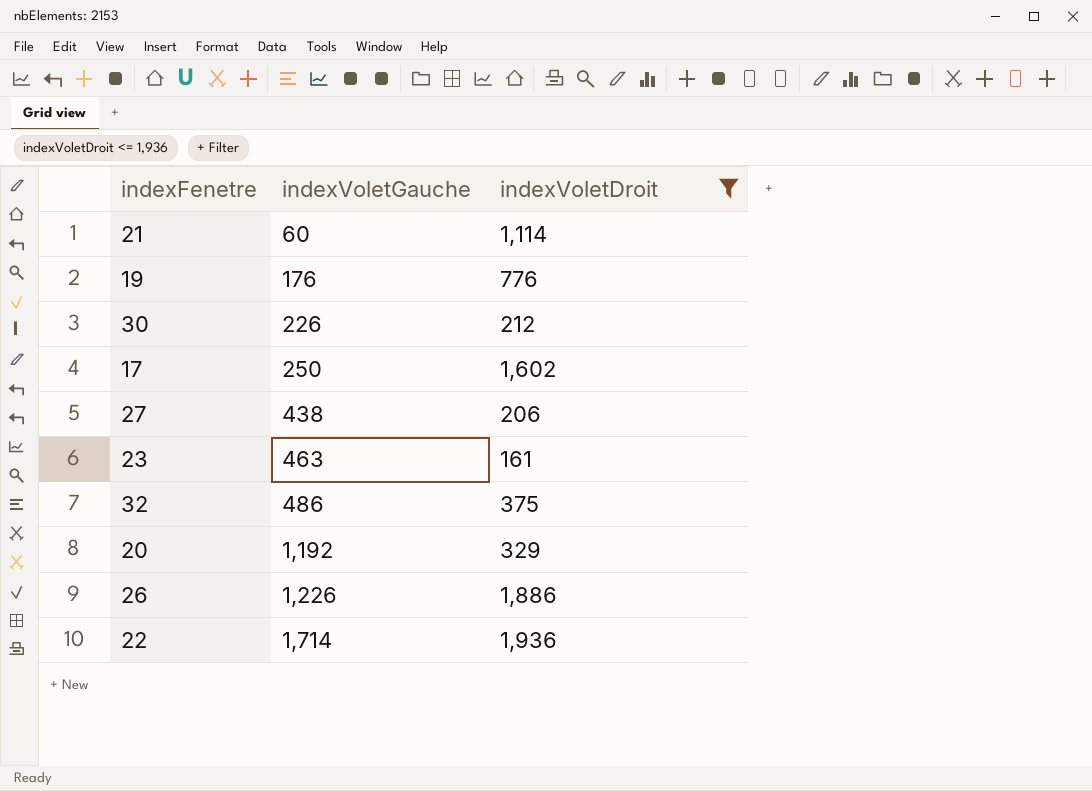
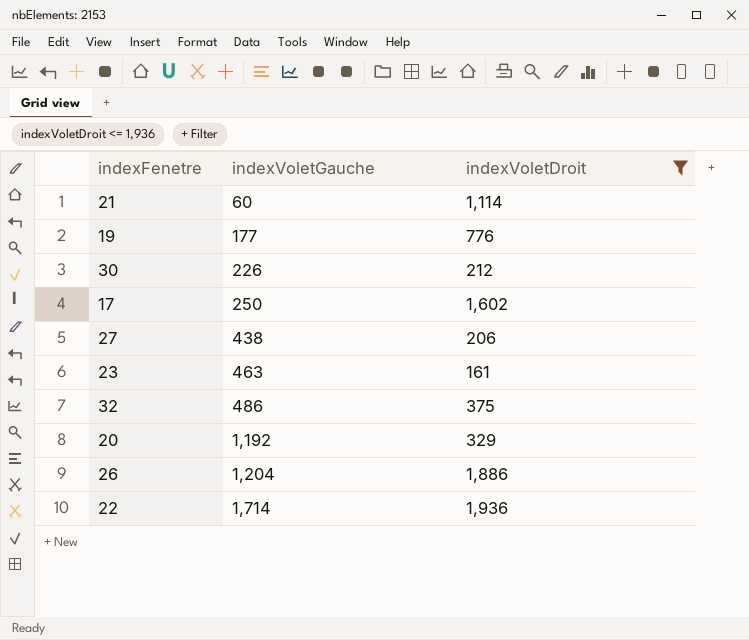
19 | indexVoletGauche: 176 -> 177
26 | indexVoletGauche: 1,226 -> 1,204

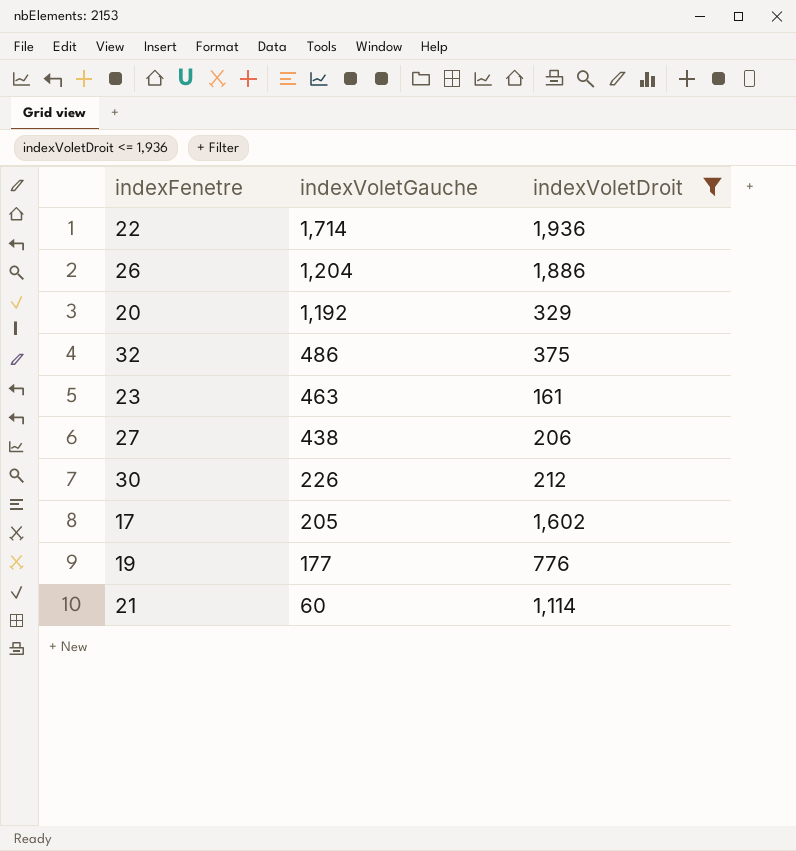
row order: indexVoletGauche ascending -> indexVoletGauche descending
17 | indexVoletGauche: 250 -> 205

